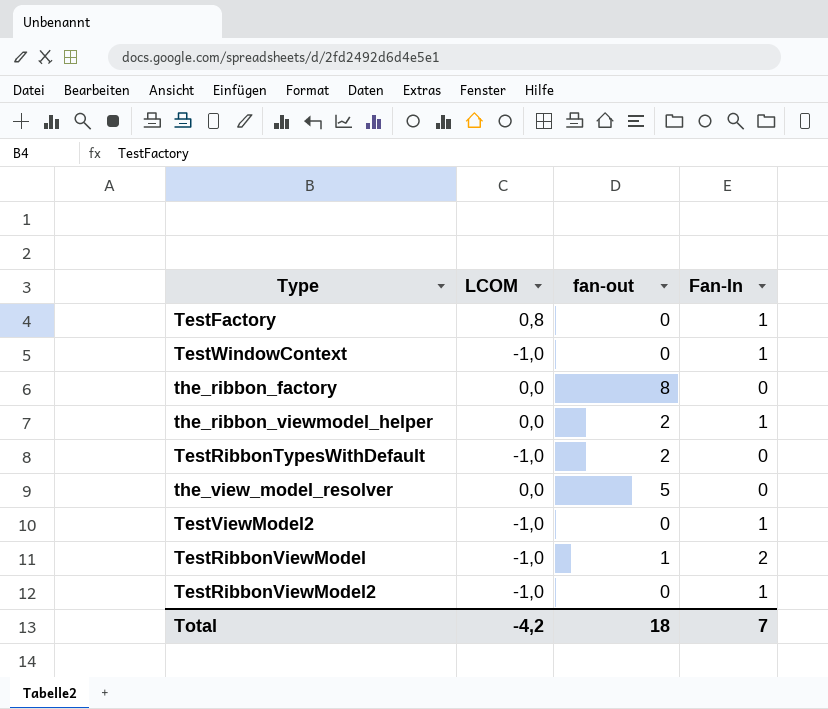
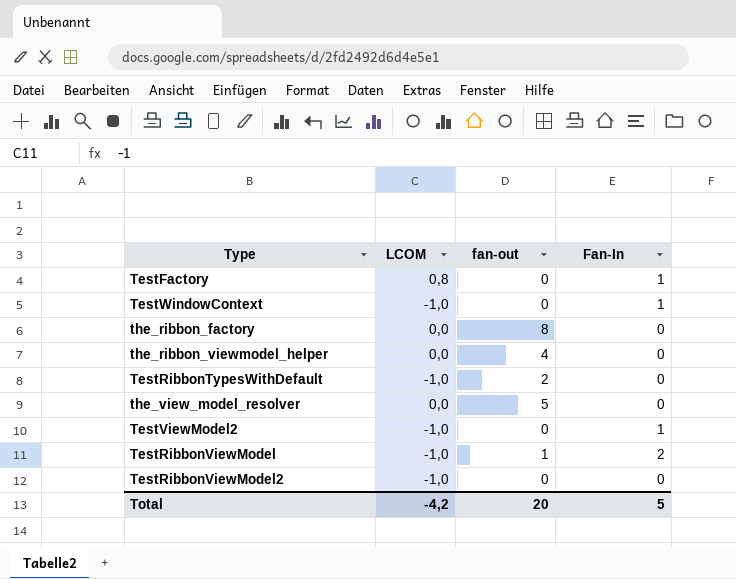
the_ribbon_viewmodel_helper | fan-out: 2 -> 4
the_ribbon_viewmodel_helper | Fan-In: 1 -> 0
TestRibbonViewModel2 | Fan-In: 1 -> 0
Total | fan-out: 18 -> 20
Total | Fan-In: 7 -> 5

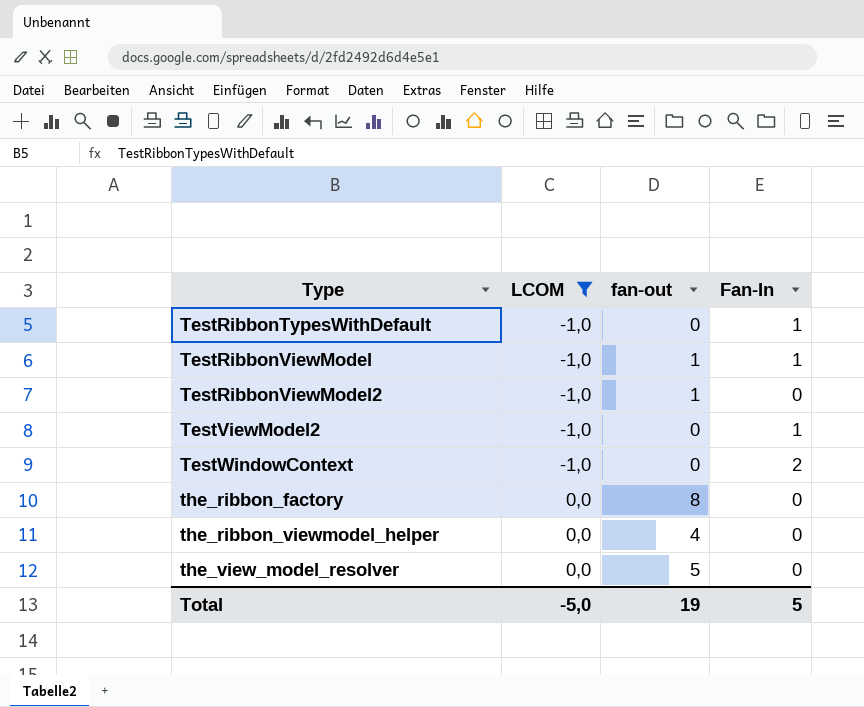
filter: none -> LCOM != 0,8
row order: none -> Type ascending
TestRibbonTypesWithDefault | fan-out: 2 -> 0
TestRibbonTypesWithDefault | Fan-In: 0 -> 1
TestRibbonViewModel | Fan-In: 2 -> 1
TestRibbonViewModel2 | fan-out: 0 -> 1
TestWindowContext | Fan-In: 1 -> 2
Total | LCOM: -4,2 -> -5,0
Total | fan-out: 20 -> 19

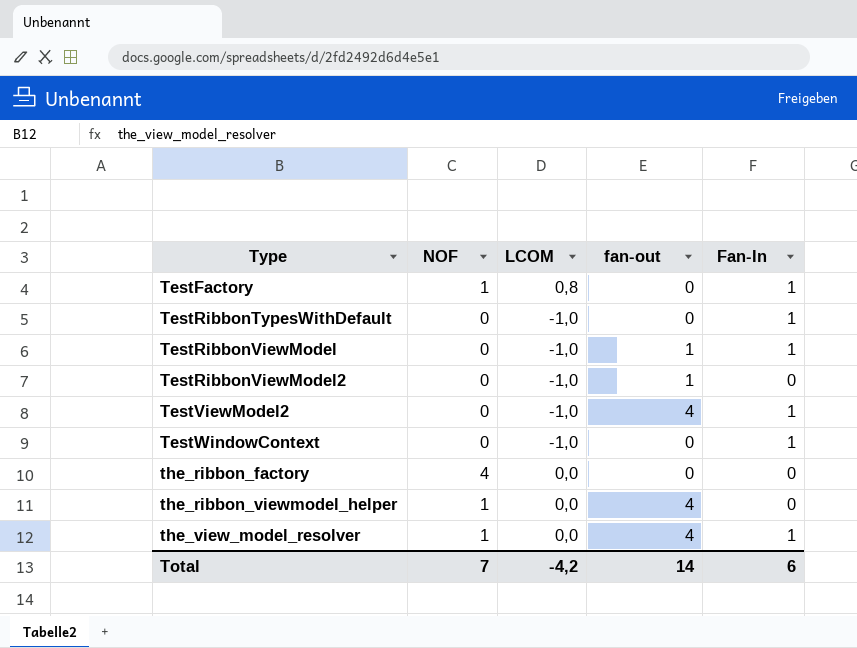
filter: LCOM != 0,8 -> none
column NOF | position: none -> 2
TestViewModel2 | fan-out: 0 -> 4
TestWindowContext | Fan-In: 2 -> 1
the_ribbon_factory | fan-out: 8 -> 0
the_view_model_resolver | fan-out: 5 -> 4
the_view_model_resolver | Fan-In: 0 -> 1
Total | LCOM: -5,0 -> -4,2
Total | fan-out: 19 -> 14
Total | Fan-In: 5 -> 6

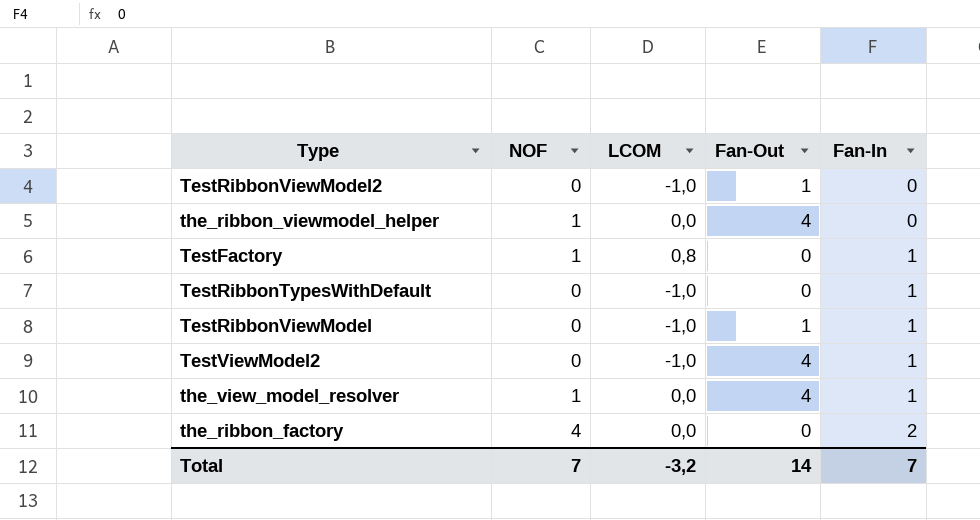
row order: Type ascending -> Fan-In ascending
column name: fan-out -> Fan-Out
row TestWindowContext: 0 | -1,0 | 0 | 1 -> none
the_ribbon_factory | Fan-In: 0 -> 2
Total | LCOM: -4,2 -> -3,2
Total | Fan-In: 6 -> 7

